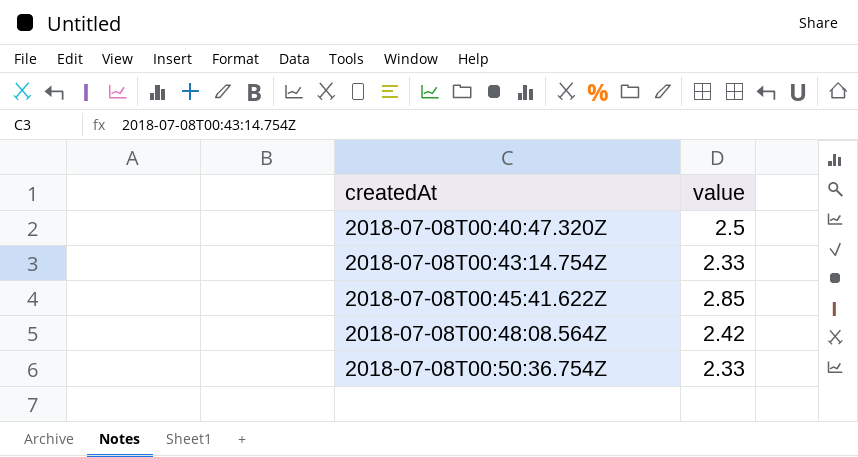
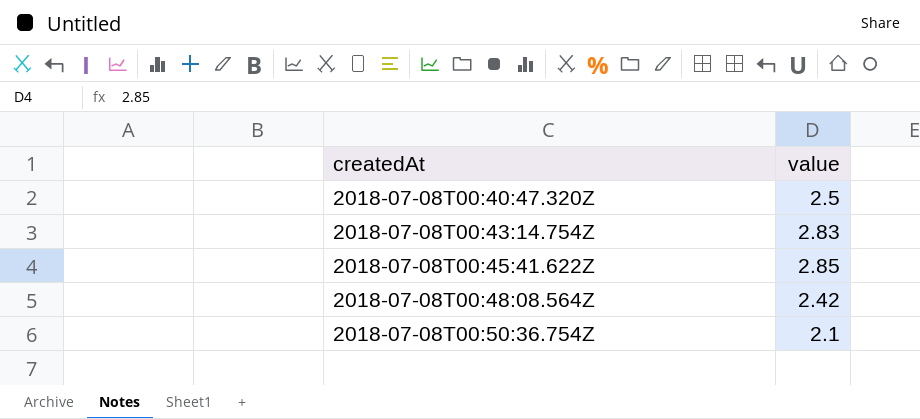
2018-07-08T00:43:14.754Z | value: 2.33 -> 2.83
2018-07-08T00:50:36.754Z | value: 2.33 -> 2.1

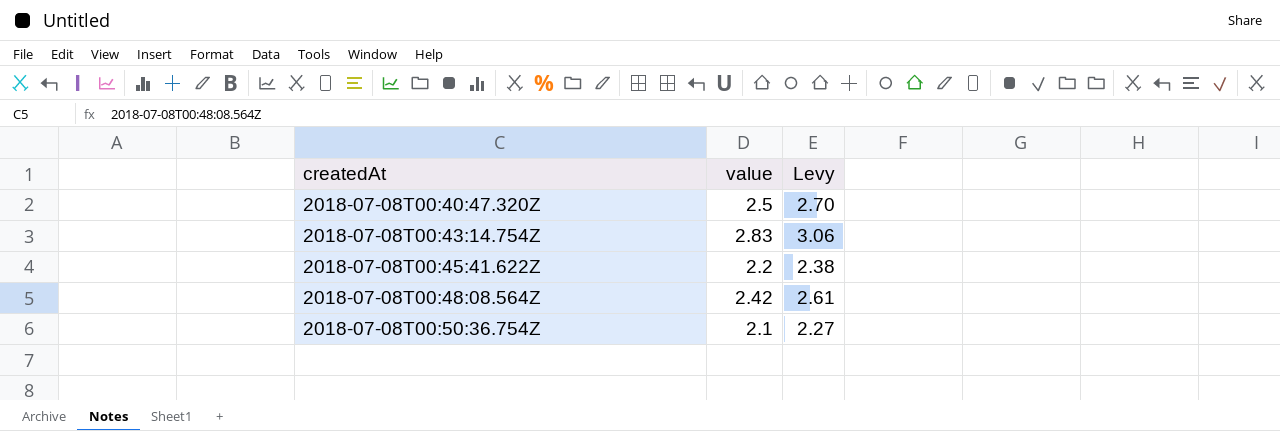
column Levy | formula: none -> [value] * 1.08
2018-07-08T00:45:41.622Z | value: 2.85 -> 2.2

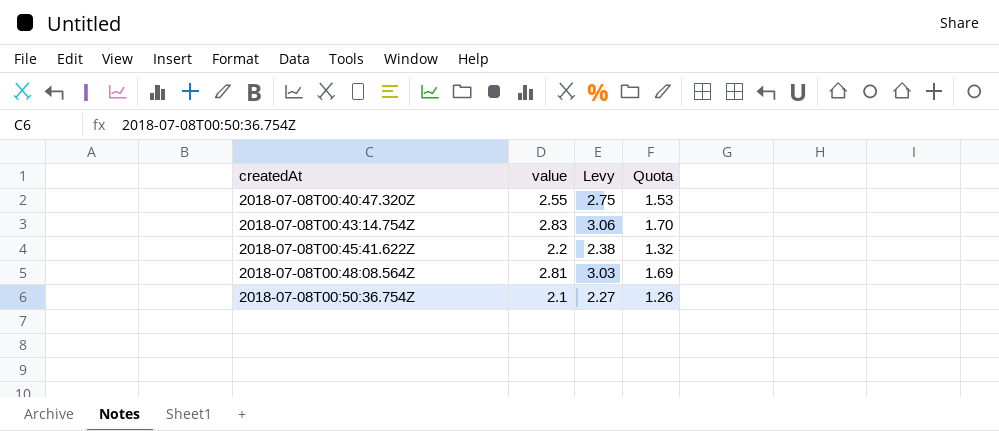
column Quota | formula: none -> [value] * 0.6
2018-07-08T00:40:47.320Z | value: 2.5 -> 2.55
2018-07-08T00:40:47.320Z | Levy: 2.70 -> 2.75
2018-07-08T00:48:08.564Z | value: 2.42 -> 2.81
2018-07-08T00:48:08.564Z | Levy: 2.61 -> 3.03

